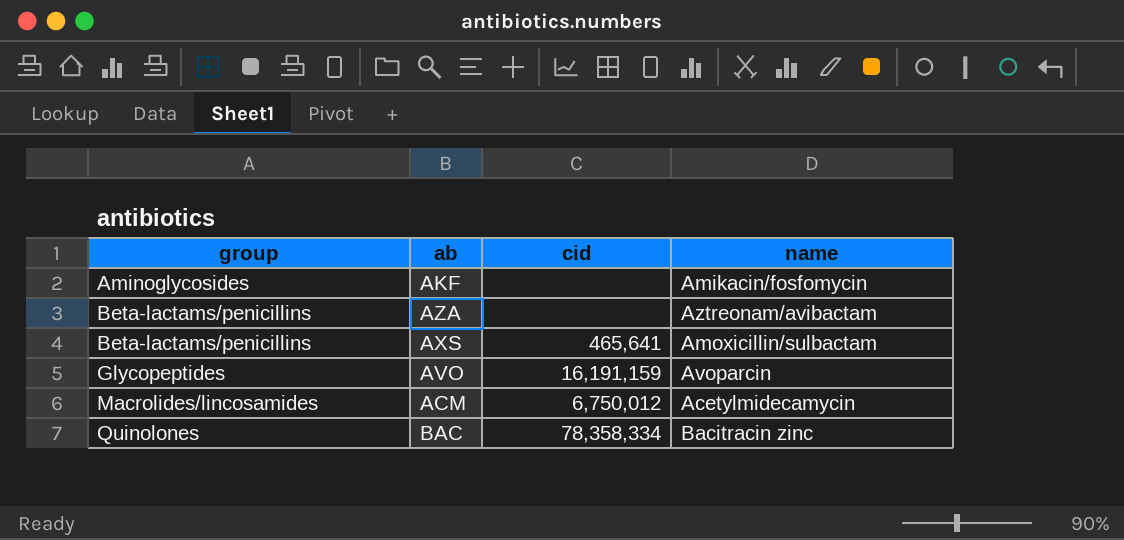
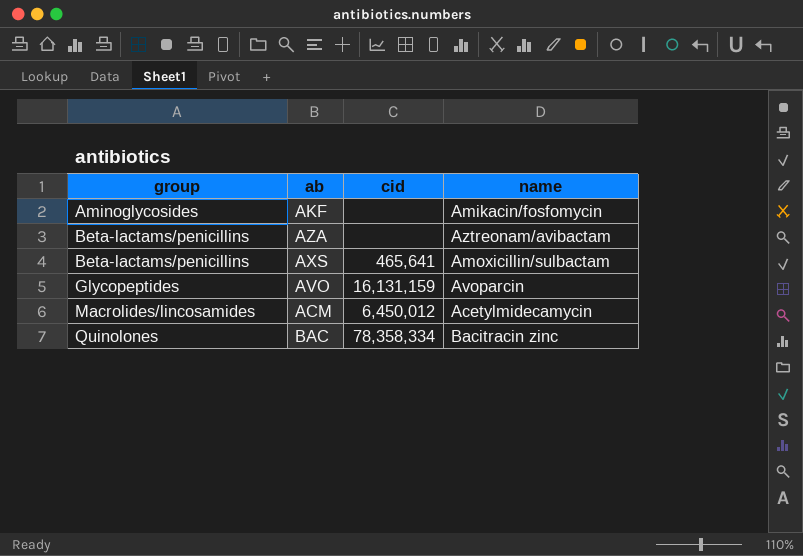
AVO | cid: 16,191,159 -> 16,131,159
ACM | cid: 6,750,012 -> 6,450,012

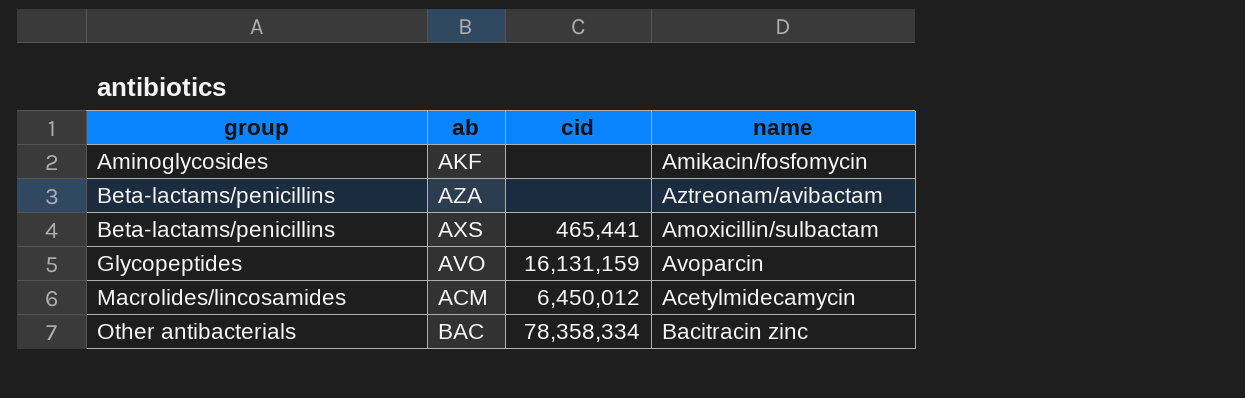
AXS | cid: 465,641 -> 465,441
BAC | group: Quinolones -> Other antibacterials

